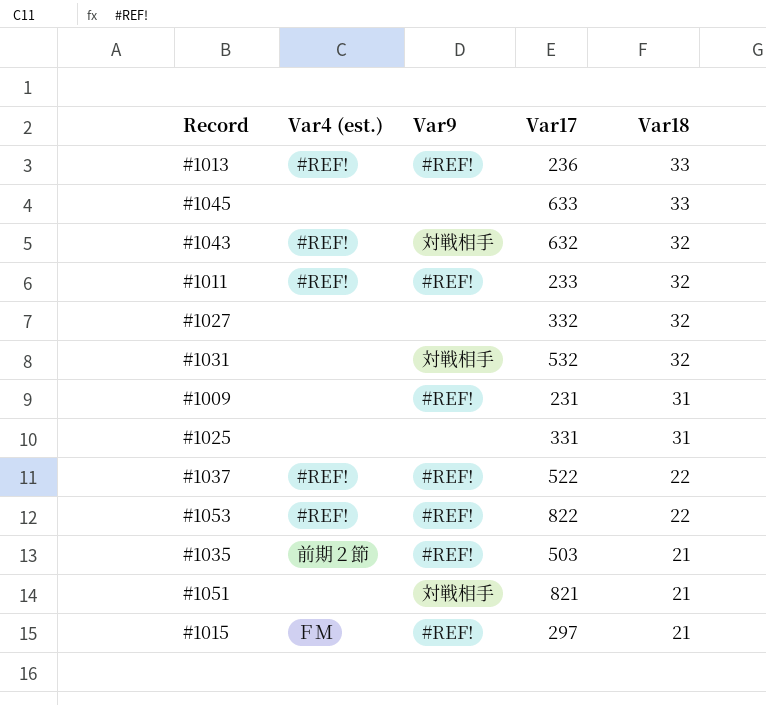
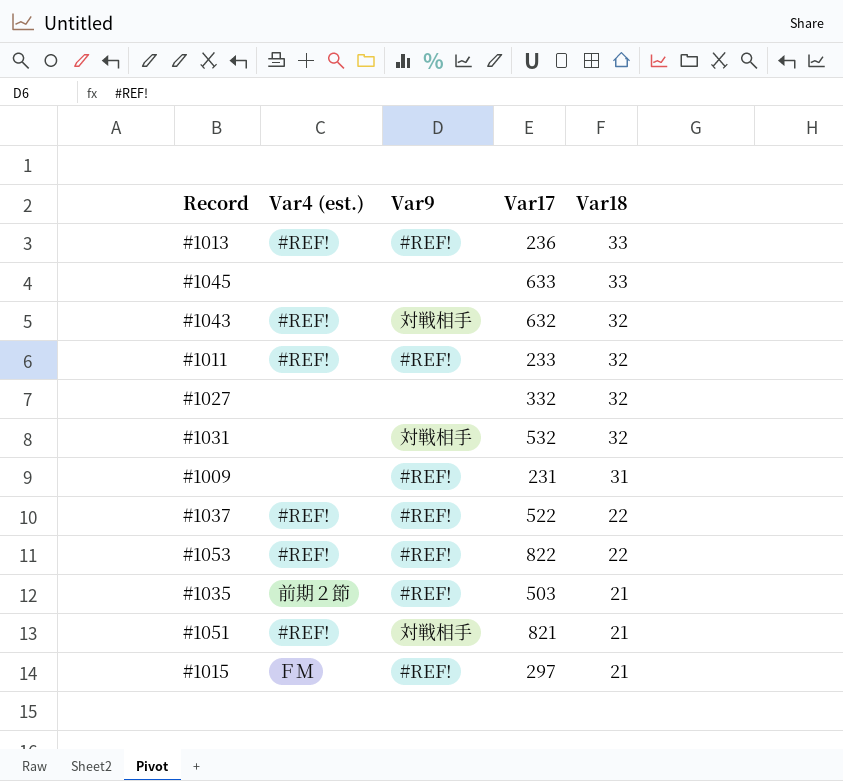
row #1025: none | none | 331 | 31 -> none
#1051 | Var4 (est.): none -> #REF!

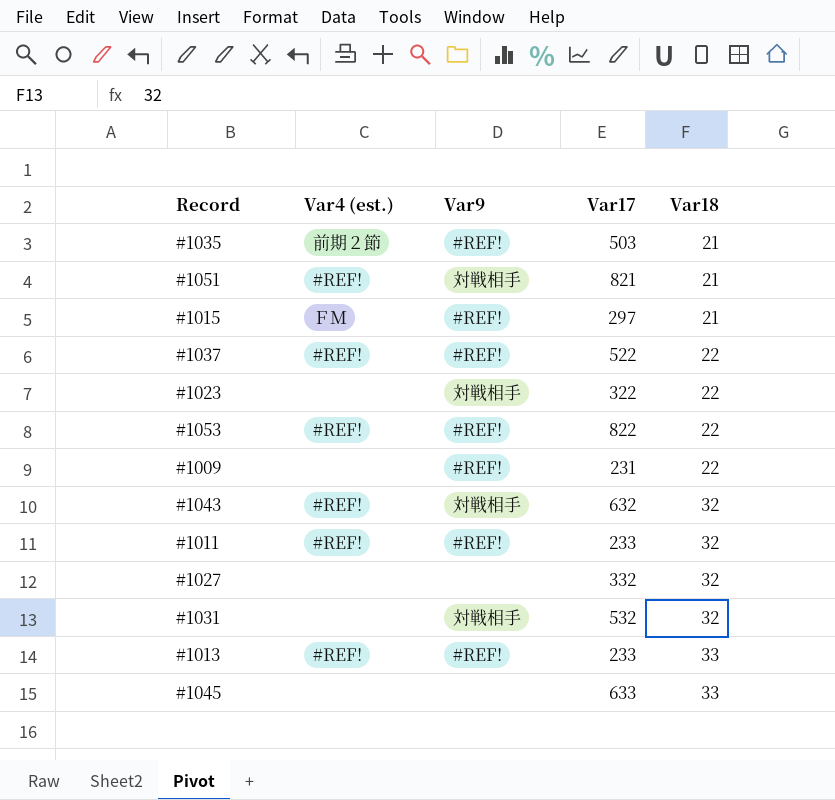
row order: Var18 descending -> Var18 ascending
row #1023: none -> none | 対戦相手 | 322 | 22
#1009 | Var18: 31 -> 22
#1013 | Var17: 236 -> 233

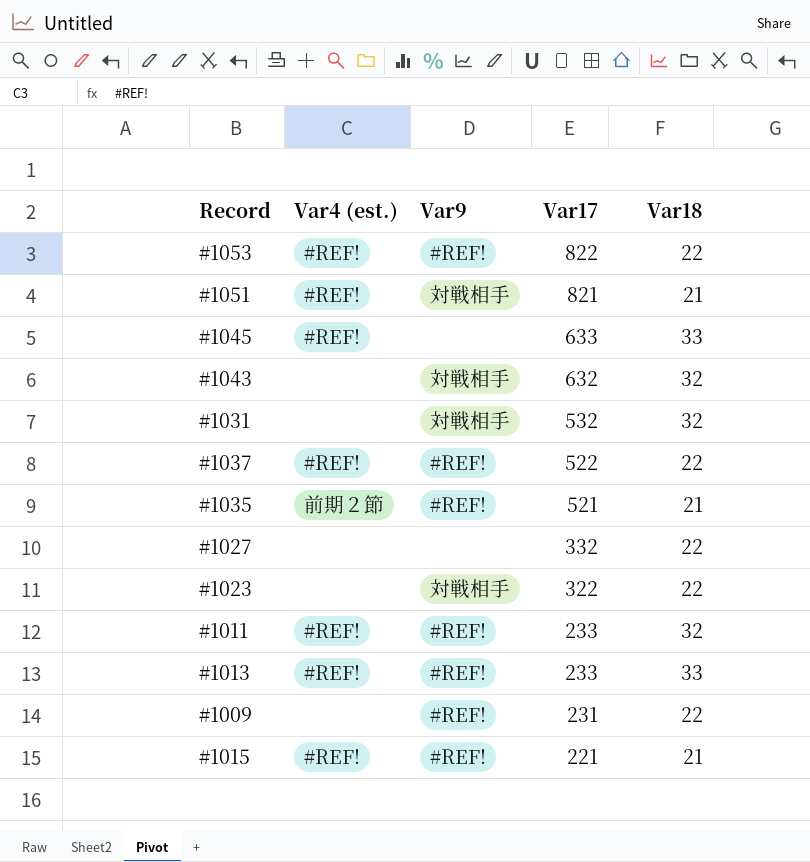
row order: Var18 ascending -> Var17 descending
#1045 | Var4 (est.): none -> #REF!
#1043 | Var4 (est.): #REF! -> none
#1035 | Var17: 503 -> 521
#1027 | Var18: 32 -> 22
#1015 | Var4 (est.): ＦＭ -> #REF!
#1015 | Var17: 297 -> 221

